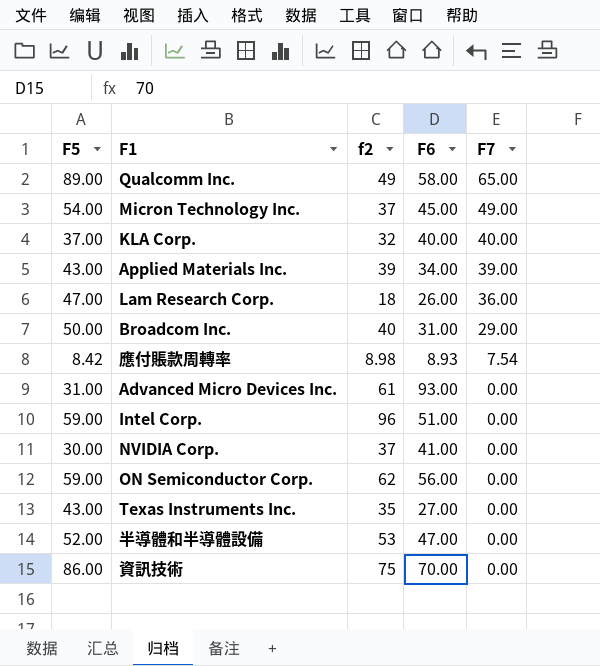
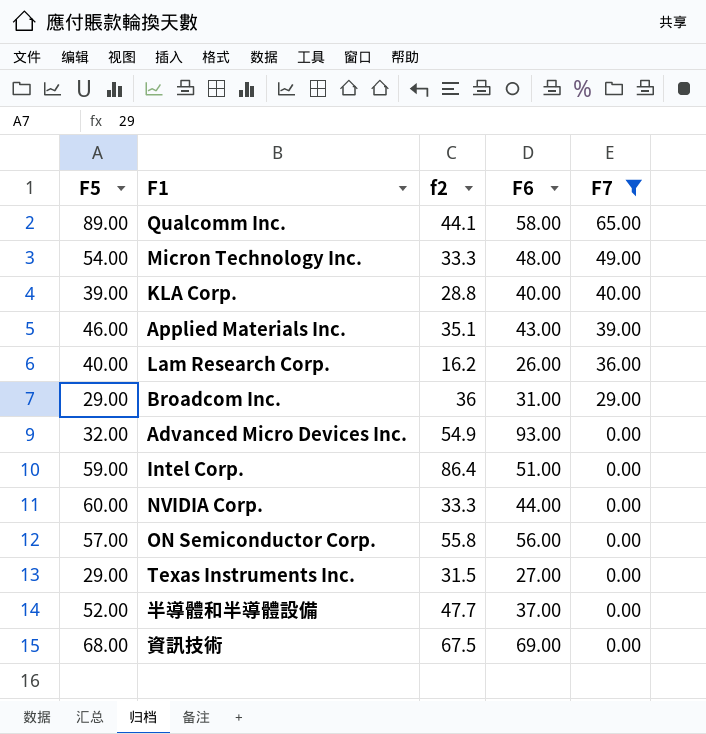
filter: none -> F7 != 7.54
Qualcomm Inc. | f2: 49 -> 44.1
Micron Technology Inc. | f2: 37 -> 33.3
Micron Technology Inc. | F6: 45.00 -> 48.00
KLA Corp. | F5: 37.00 -> 39.00
KLA Corp. | f2: 32 -> 28.8
Applied Materials Inc. | F5: 43.00 -> 46.00
Applied Materials Inc. | f2: 39 -> 35.1
Applied Materials Inc. | F6: 34.00 -> 43.00
Lam Research Corp. | F5: 47.00 -> 40.00
Lam Research Corp. | f2: 18 -> 16.2
Broadcom Inc. | F5: 50.00 -> 29.00
Broadcom Inc. | f2: 40 -> 36
Advanced Micro Devices Inc. | F5: 31.00 -> 32.00
Advanced Micro Devices Inc. | f2: 61 -> 54.9
Intel Corp. | f2: 96 -> 86.4
NVIDIA Corp. | F5: 30.00 -> 60.00
NVIDIA Corp. | f2: 37 -> 33.3
NVIDIA Corp. | F6: 41.00 -> 44.00
ON Semiconductor Corp. | F5: 59.00 -> 57.00
ON Semiconductor Corp. | f2: 62 -> 55.8
Texas Instruments Inc. | F5: 43.00 -> 29.00
Texas Instruments Inc. | f2: 35 -> 31.5
半導體和半導體設備 | f2: 53 -> 47.7
半導體和半導體設備 | F6: 47.00 -> 37.00
資訊技術 | F5: 86.00 -> 68.00
資訊技術 | f2: 75 -> 67.5
資訊技術 | F6: 70.00 -> 69.00

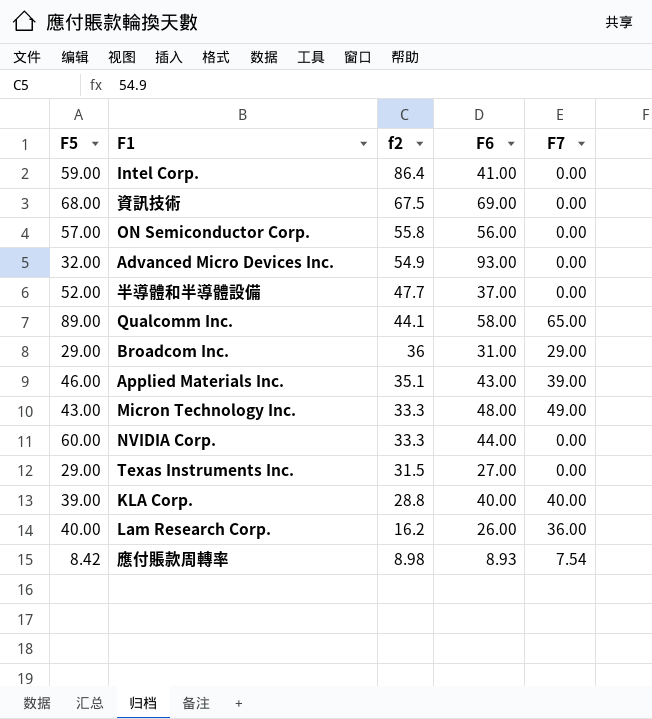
filter: F7 != 7.54 -> none
row order: F7 descending -> f2 descending
Intel Corp. | F6: 51.00 -> 41.00
Micron Technology Inc. | F5: 54.00 -> 43.00

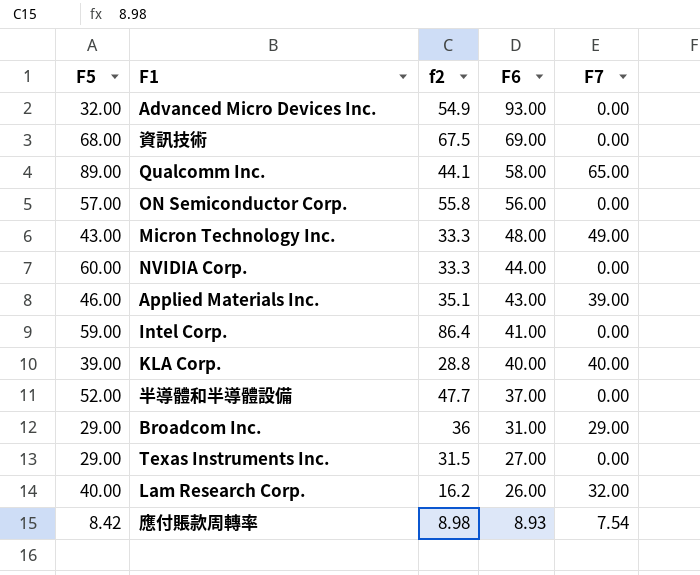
row order: f2 descending -> F6 descending
Lam Research Corp. | F7: 36.00 -> 32.00

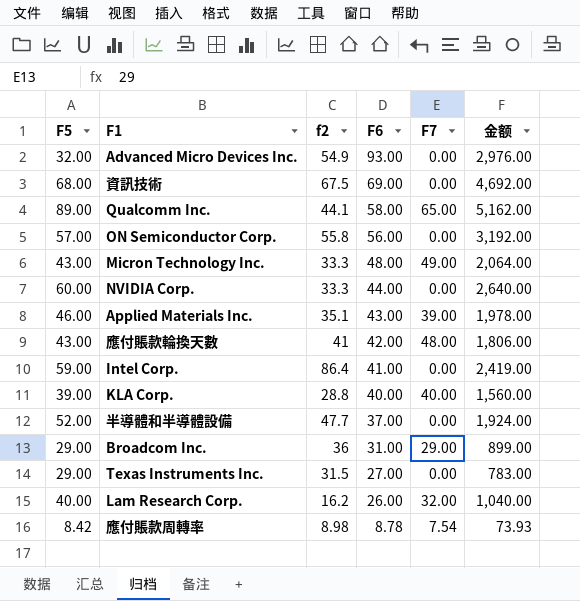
column 金额 | formula: none -> [F5] * [F6]
row 應付賬款輪換天數: none -> 43.00 | 41 | 42.00 | 48.00 | 1,806.00
應付賬款周轉率 | F6: 8.93 -> 8.78

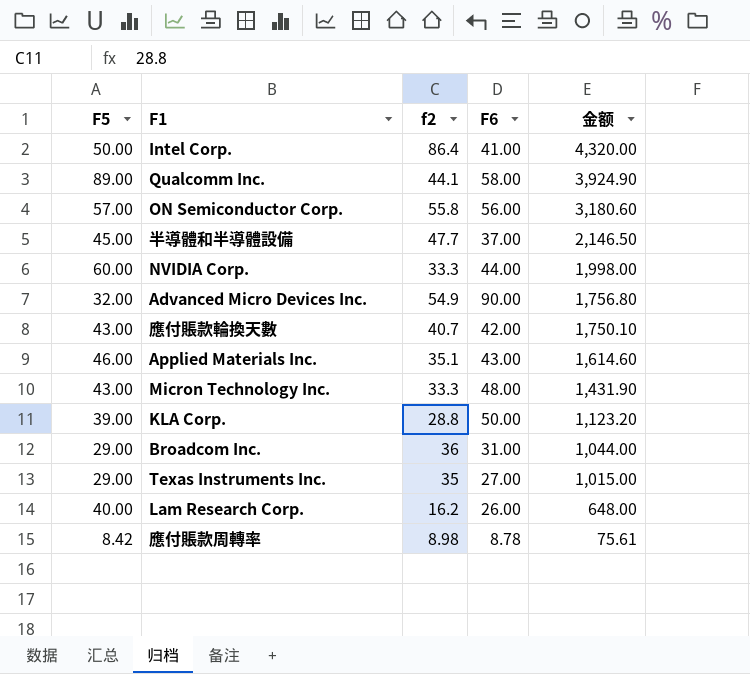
row order: F6 descending -> 金额 descending
column F7 | position: 5 -> none
column 金额 | formula: [F5] * [F6] -> [F5] * [f2]
row 資訊技術: 68.00 | 67.5 | 69.00 | 0.00 | 4,692.00 -> none
Intel Corp. | F5: 59.00 -> 50.00
半導體和半導體設備 | F5: 52.00 -> 45.00
Advanced Micro Devices Inc. | F6: 93.00 -> 90.00
應付賬款輪換天數 | f2: 41 -> 40.7
KLA Corp. | F6: 40.00 -> 50.00
Texas Instruments Inc. | f2: 31.5 -> 35

